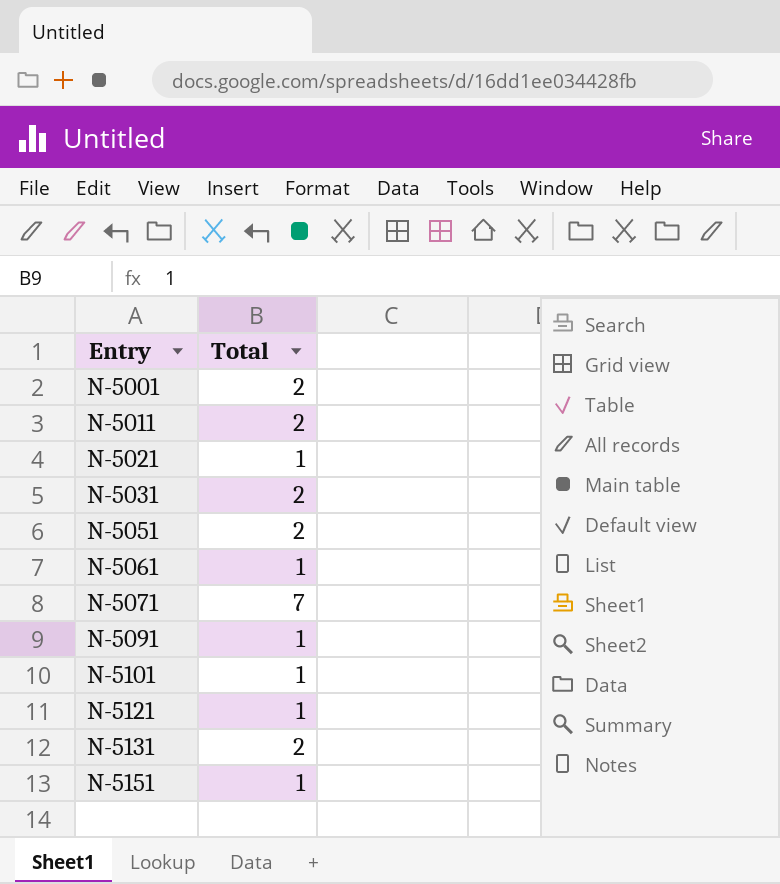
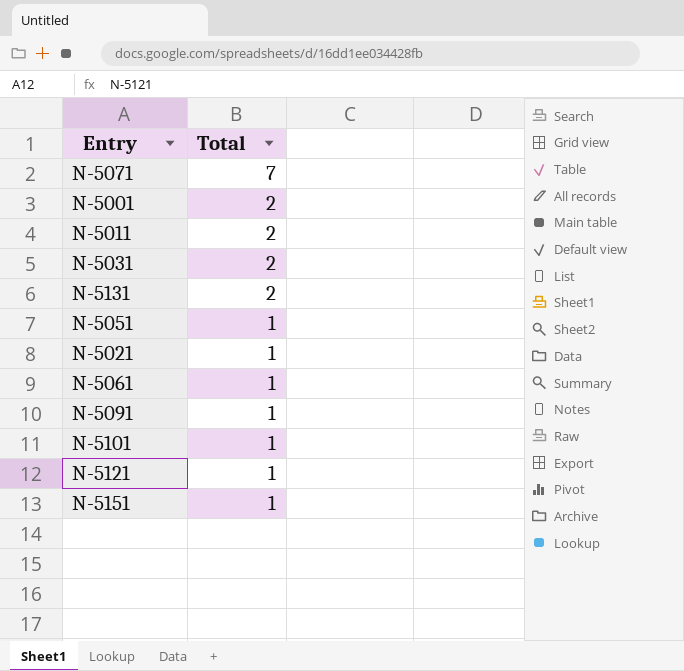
row order: Entry ascending -> Total descending
N-5051 | Total: 2 -> 1

